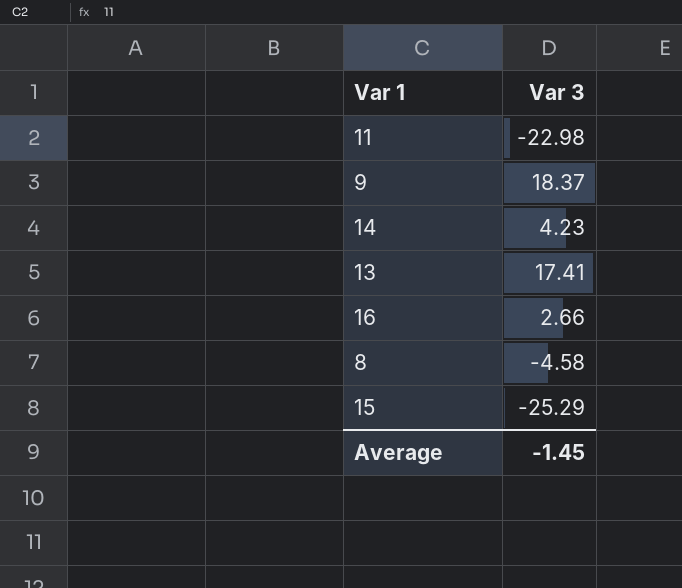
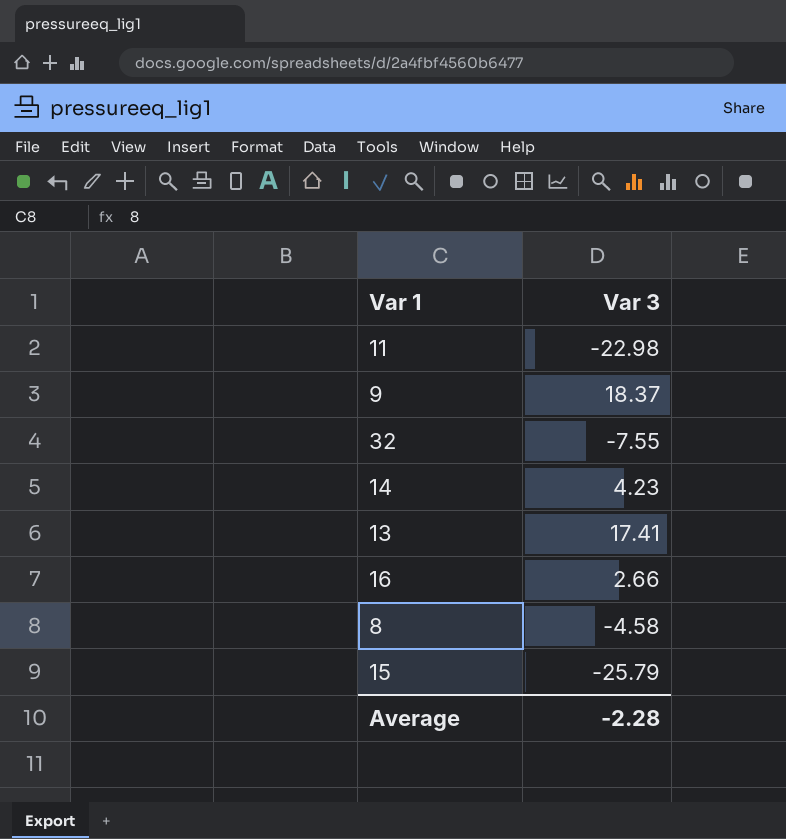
row 32: none -> -7.55
15 | Var 3: -25.29 -> -25.79
Average | Var 3: -1.45 -> -2.28

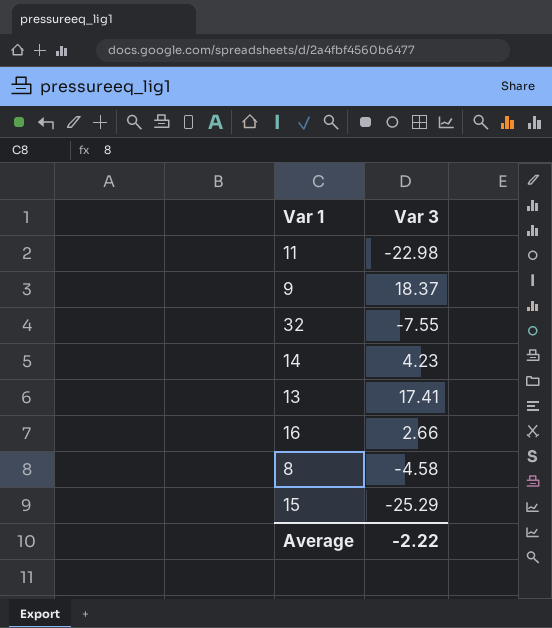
15 | Var 3: -25.79 -> -25.29
Average | Var 3: -2.28 -> -2.22

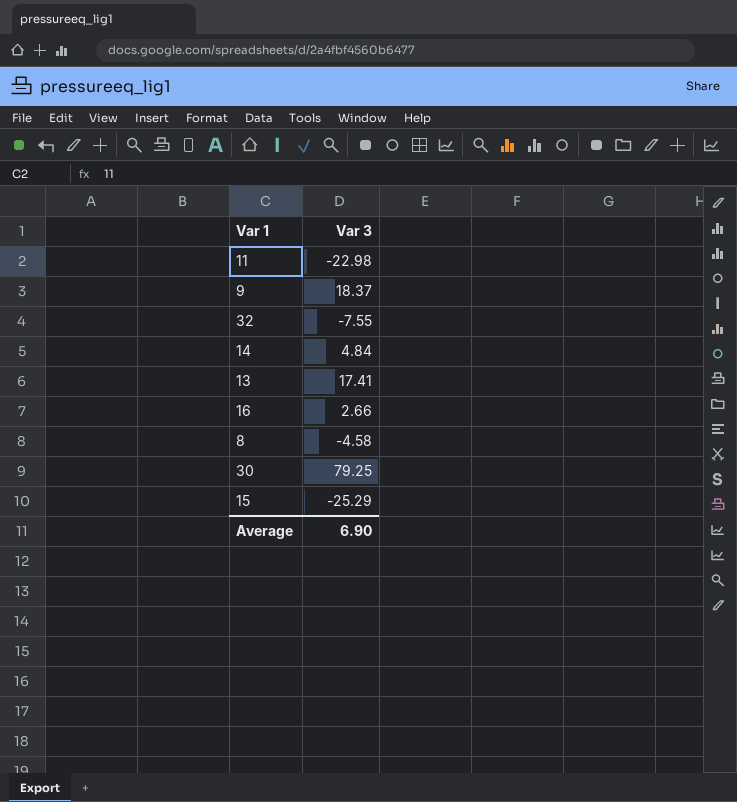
14 | Var 3: 4.23 -> 4.84
row 30: none -> 79.25
Average | Var 3: -2.22 -> 6.90

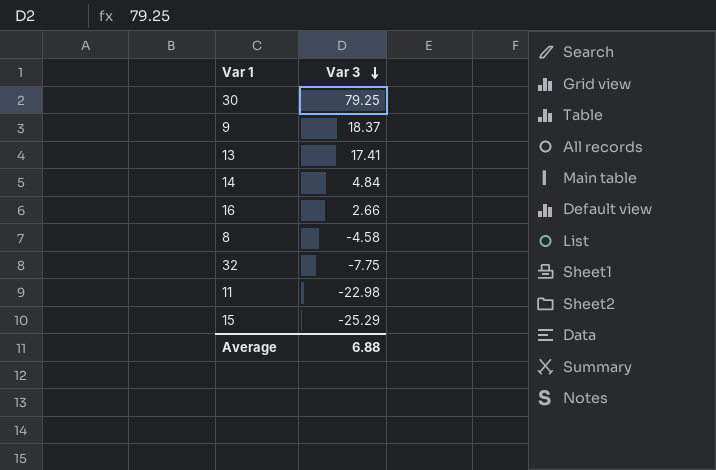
row order: none -> Var 3 descending
32 | Var 3: -7.55 -> -7.75
Average | Var 3: 6.90 -> 6.88

